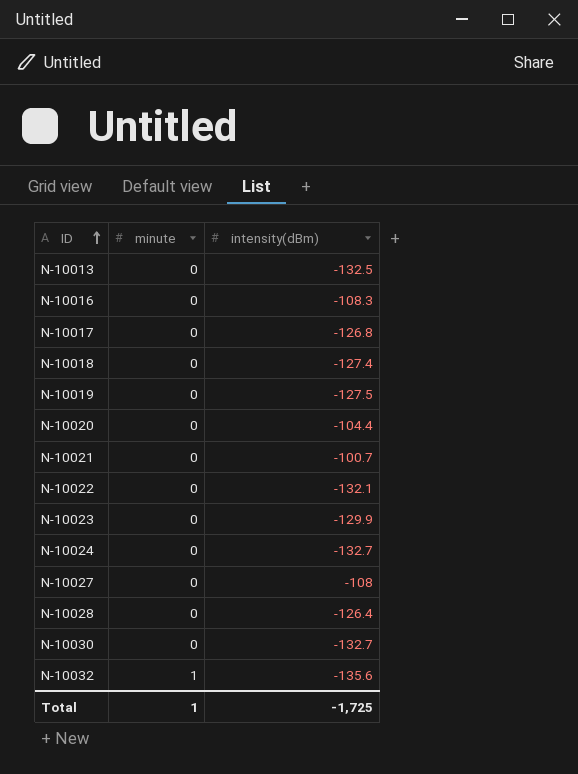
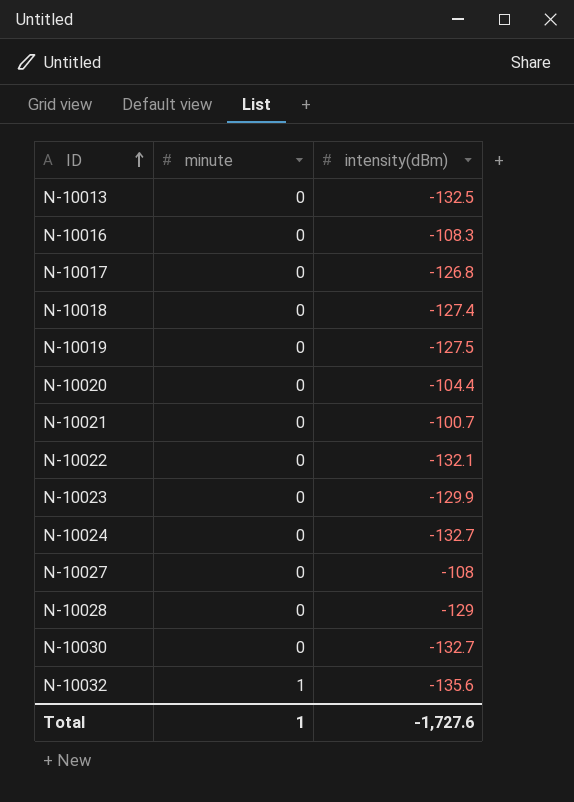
N-10028 | intensity(dBm): -126.4 -> -129
Total | intensity(dBm): -1,725 -> -1,727.6

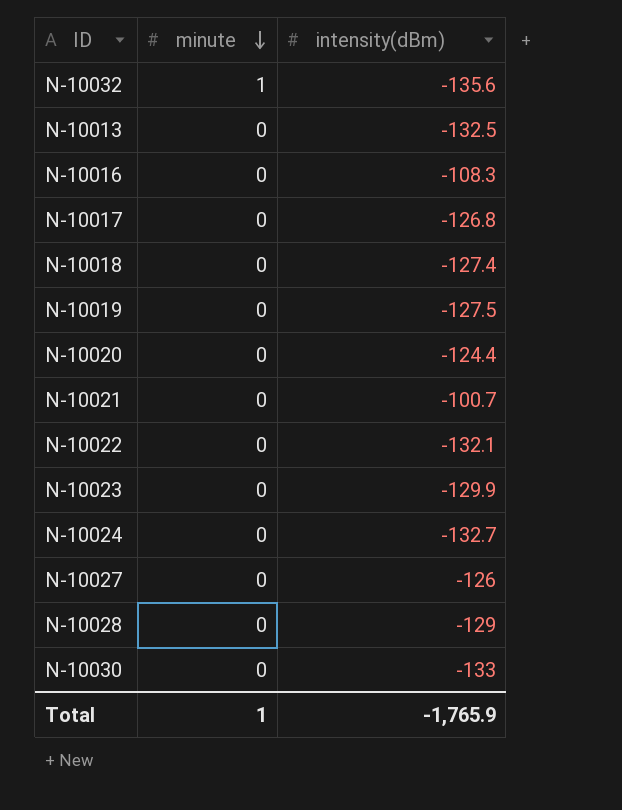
row order: ID ascending -> minute descending
N-10020 | intensity(dBm): -104.4 -> -124.4
N-10027 | intensity(dBm): -108 -> -126
N-10030 | intensity(dBm): -132.7 -> -133
Total | intensity(dBm): -1,727.6 -> -1,765.9

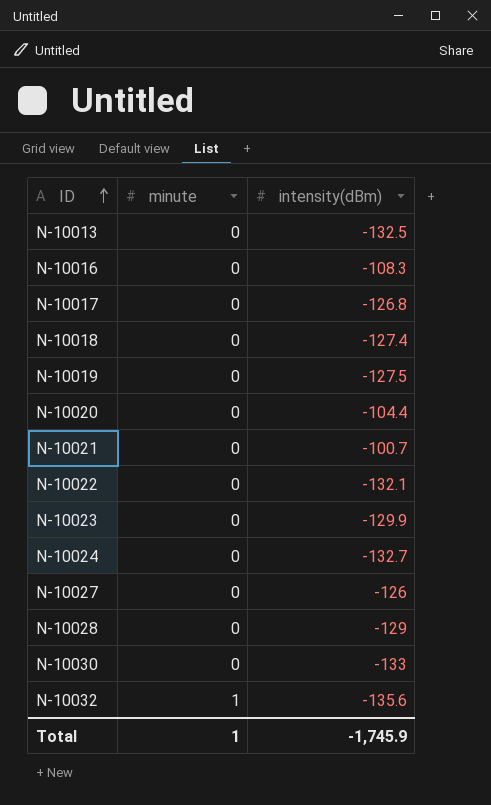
row order: minute descending -> ID ascending
N-10020 | intensity(dBm): -124.4 -> -104.4
Total | intensity(dBm): -1,765.9 -> -1,745.9

